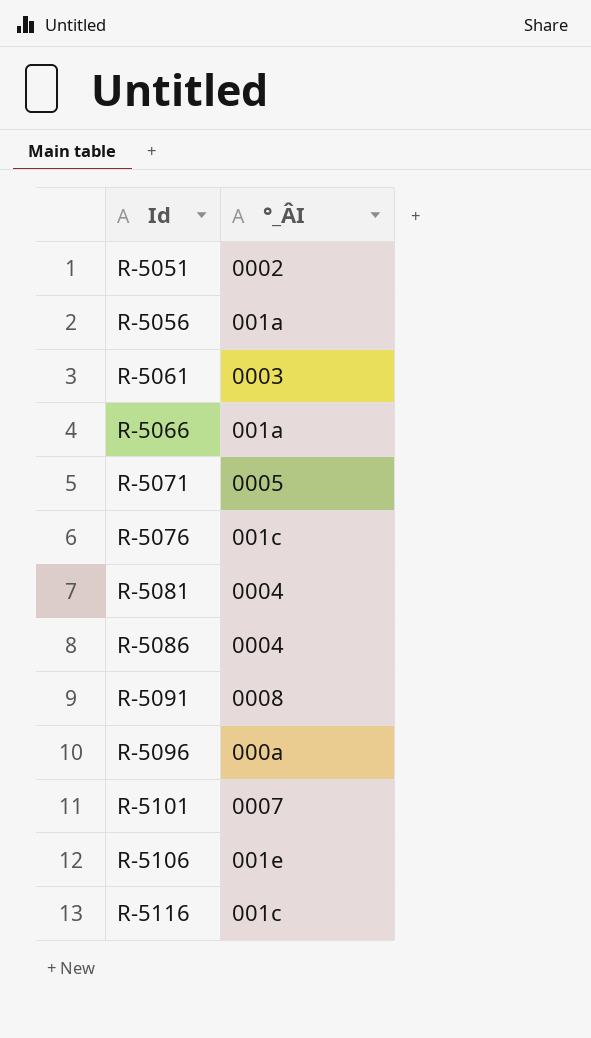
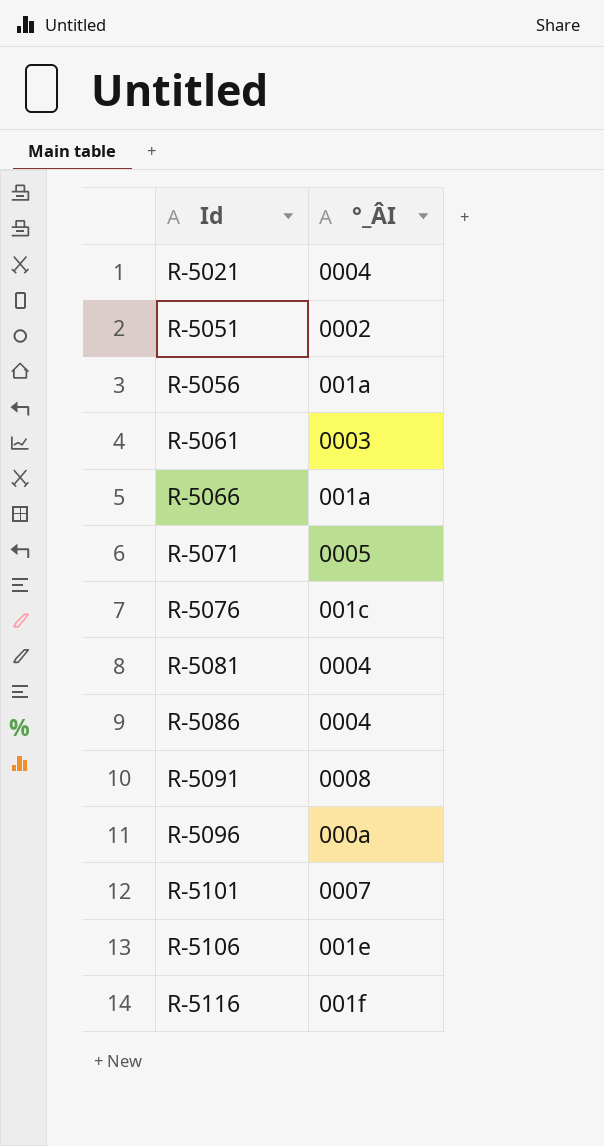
row R-5021: none -> 0004
R-5116 | °_ÂI: 001c -> 001f

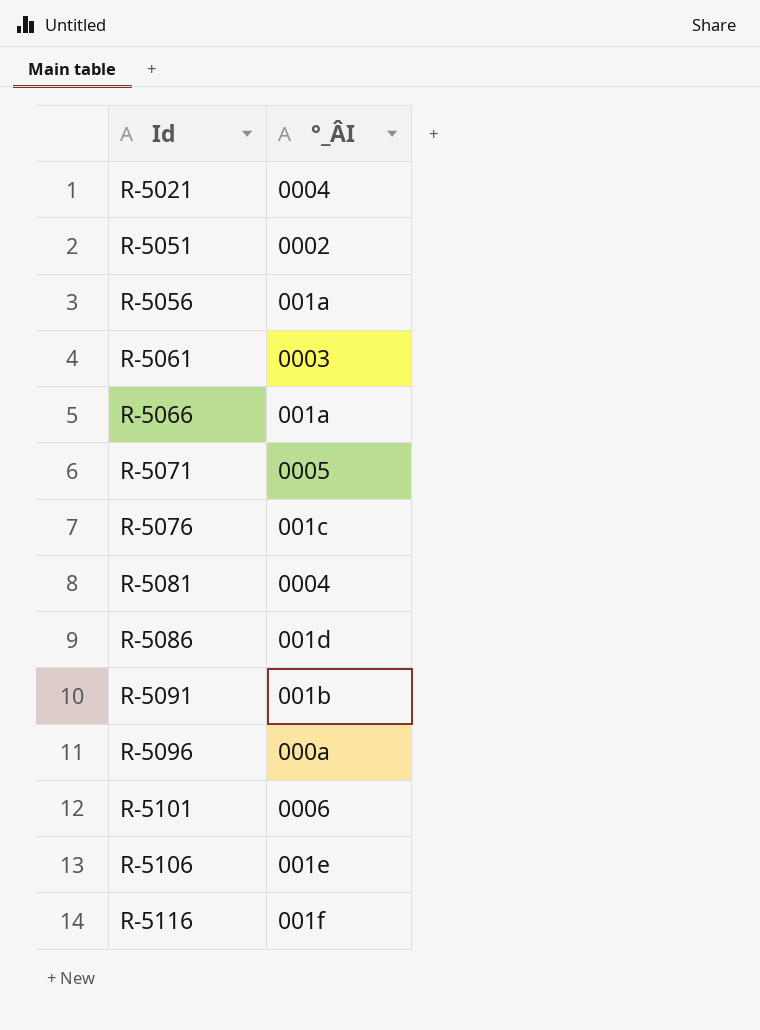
R-5086 | °_ÂI: 0004 -> 001d
R-5091 | °_ÂI: 0008 -> 001b
R-5101 | °_ÂI: 0007 -> 0006

